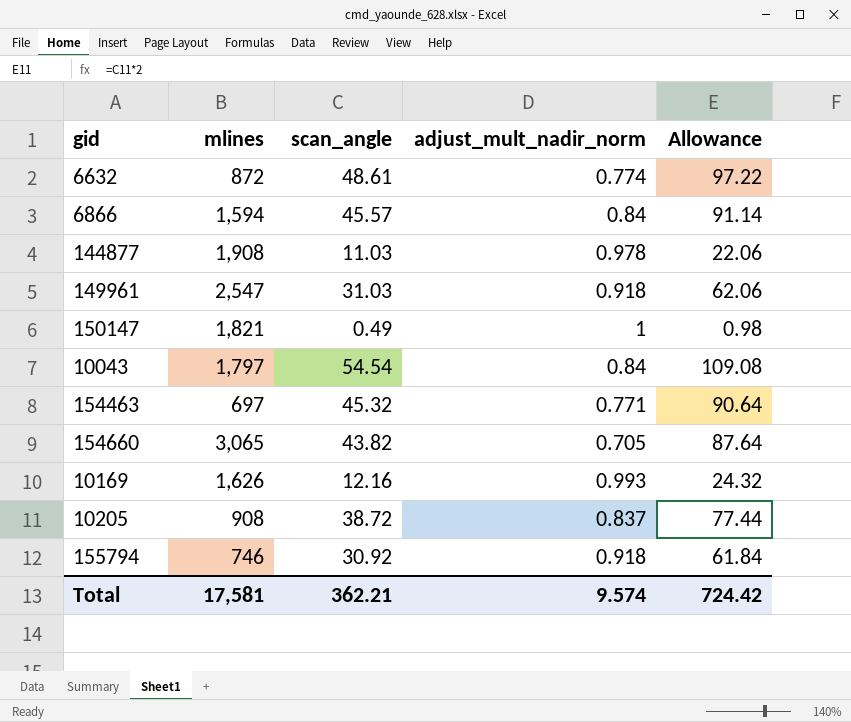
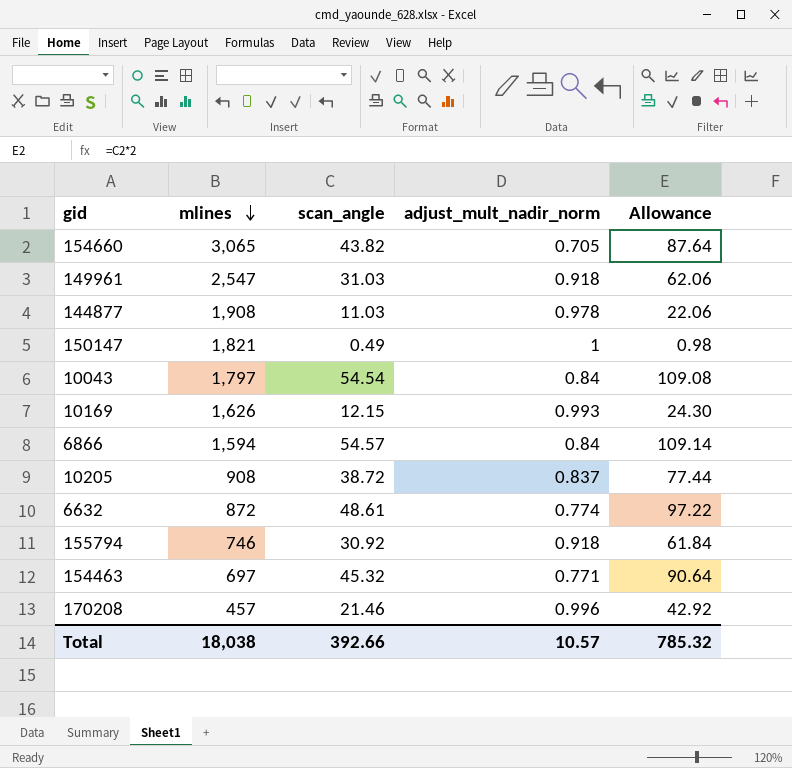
row order: none -> mlines descending
10169 | scan_angle: 12.16 -> 12.15
10169 | Allowance: 24.32 -> 24.30
6866 | scan_angle: 45.57 -> 54.57
6866 | Allowance: 91.14 -> 109.14
row 170208: none -> 457 | 21.46 | 0.996 | 42.92
Total | mlines: 17,581 -> 18,038
Total | scan_angle: 362.21 -> 392.66
Total | adjust_mult_nadir_norm: 9.574 -> 10.57
Total | Allowance: 724.42 -> 785.32

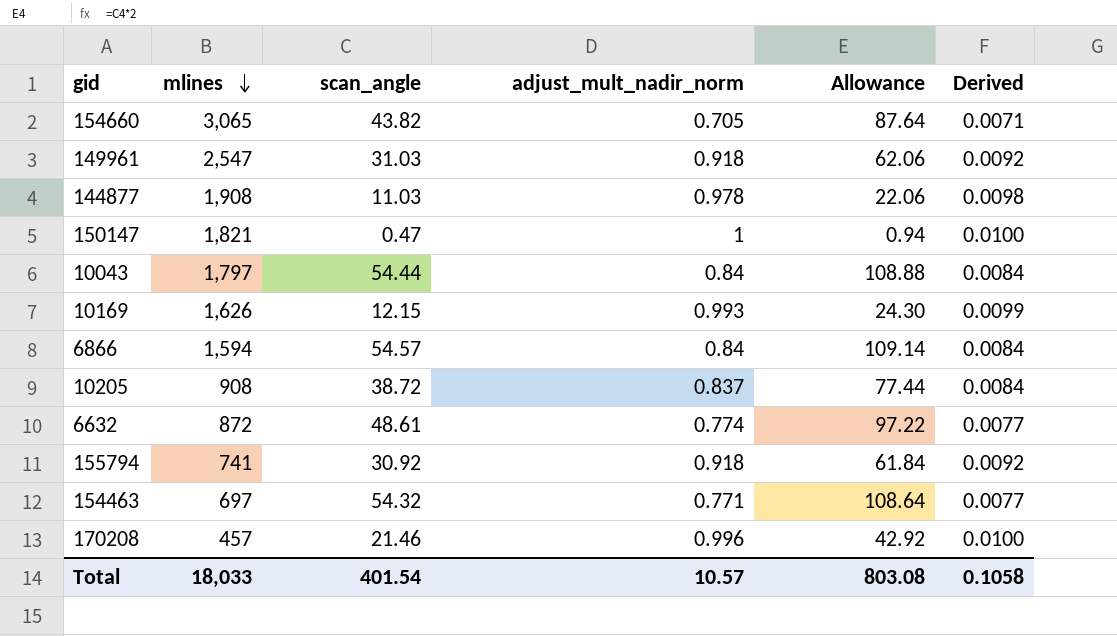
column Derived | formula: none -> [adjust_mult_nadir_norm] * 0.01
150147 | scan_angle: 0.49 -> 0.47
150147 | Allowance: 0.98 -> 0.94
10043 | scan_angle: 54.54 -> 54.44
10043 | Allowance: 109.08 -> 108.88
155794 | mlines: 746 -> 741
154463 | scan_angle: 45.32 -> 54.32
154463 | Allowance: 90.64 -> 108.64
Total | mlines: 18,038 -> 18,033
Total | scan_angle: 392.66 -> 401.54
Total | Allowance: 785.32 -> 803.08

